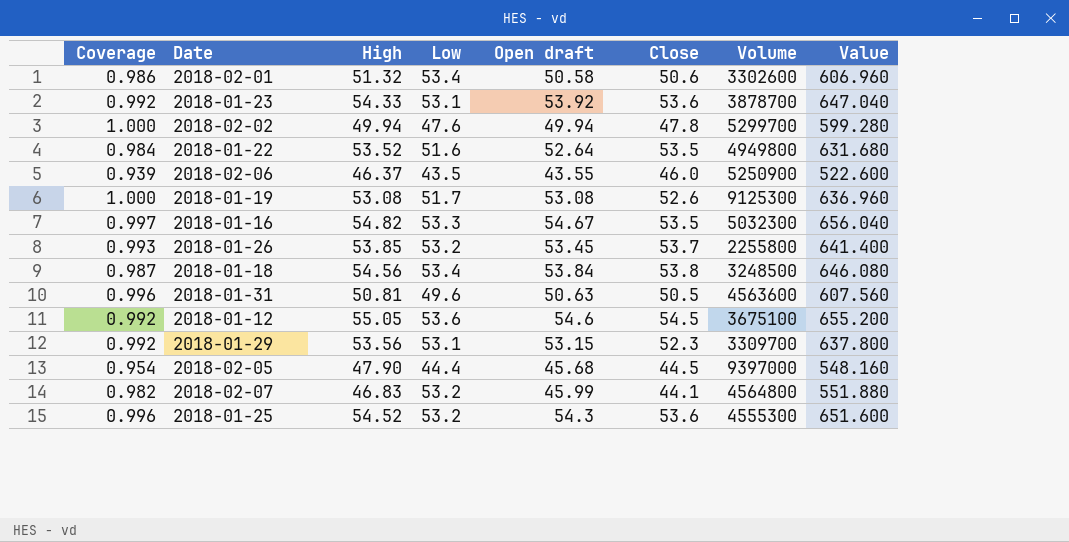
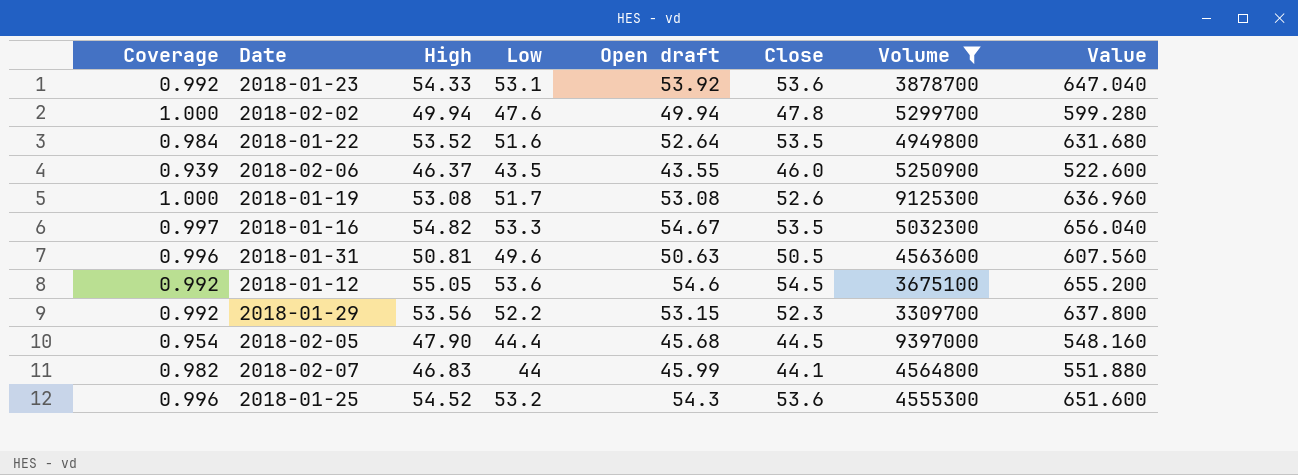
filter: none -> Volume >= 3309700
2018-01-29 | Low: 53.1 -> 52.2
2018-02-07 | Low: 53.2 -> 44

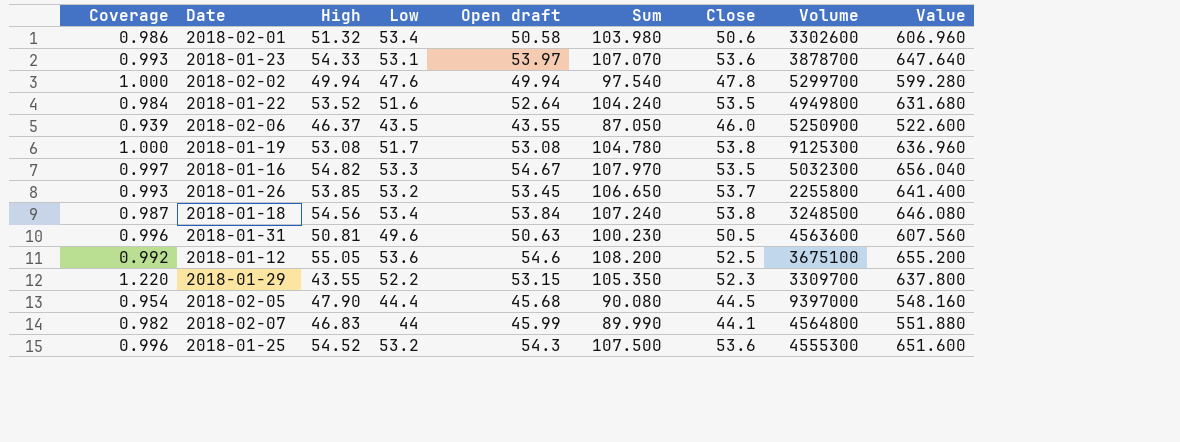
filter: Volume >= 3309700 -> none
column Sum | formula: none -> [Low] + [Open draft]
2018-01-23 | Coverage: 0.992 -> 0.993
2018-01-23 | Open draft: 53.92 -> 53.97
2018-01-23 | Value: 647.040 -> 647.640
2018-01-19 | Close: 52.6 -> 53.8
2018-01-12 | Close: 54.5 -> 52.5
2018-01-29 | Coverage: 0.992 -> 1.220
2018-01-29 | High: 53.56 -> 43.55

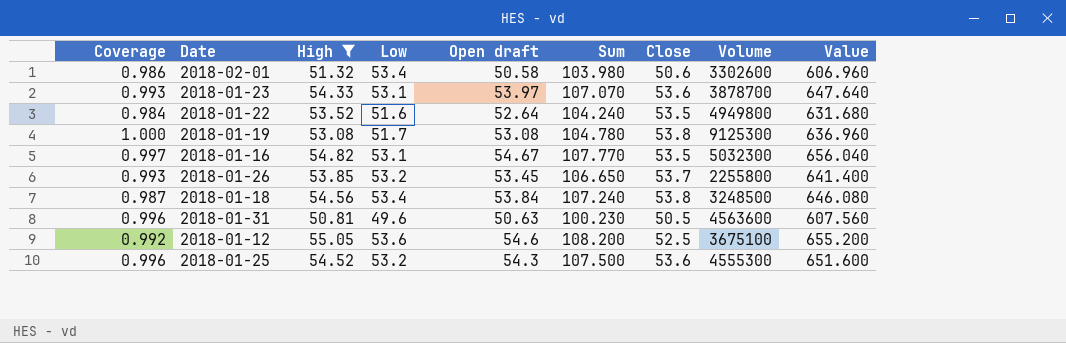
filter: none -> High >= 50.81
2018-01-16 | Low: 53.3 -> 53.1
2018-01-16 | Sum: 107.970 -> 107.770

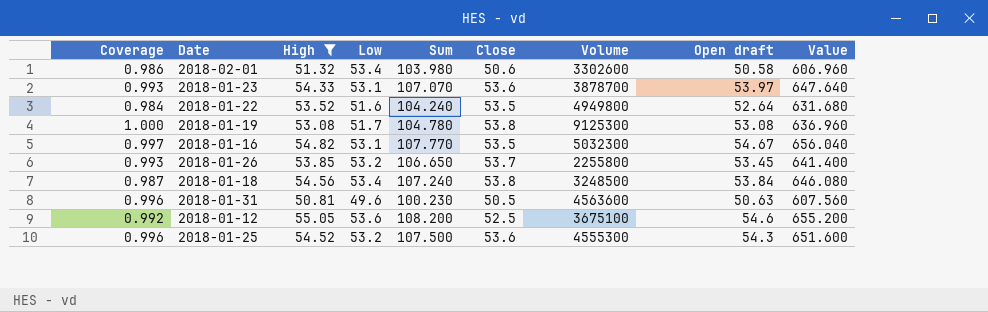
column Open draft | position: 5 -> 8

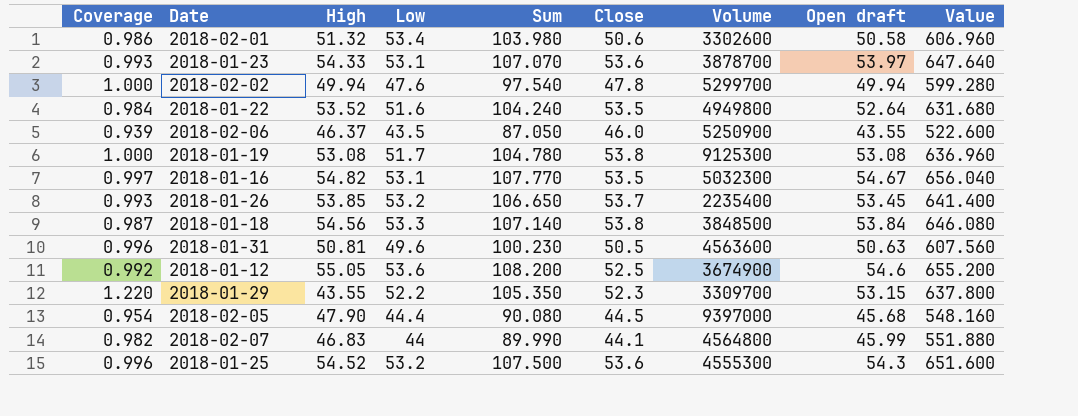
filter: High >= 50.81 -> none
2018-01-26 | Volume: 2255800 -> 2235400
2018-01-18 | Low: 53.4 -> 53.3
2018-01-18 | Sum: 107.240 -> 107.140
2018-01-18 | Volume: 3248500 -> 3848500
2018-01-12 | Volume: 3675100 -> 3674900

